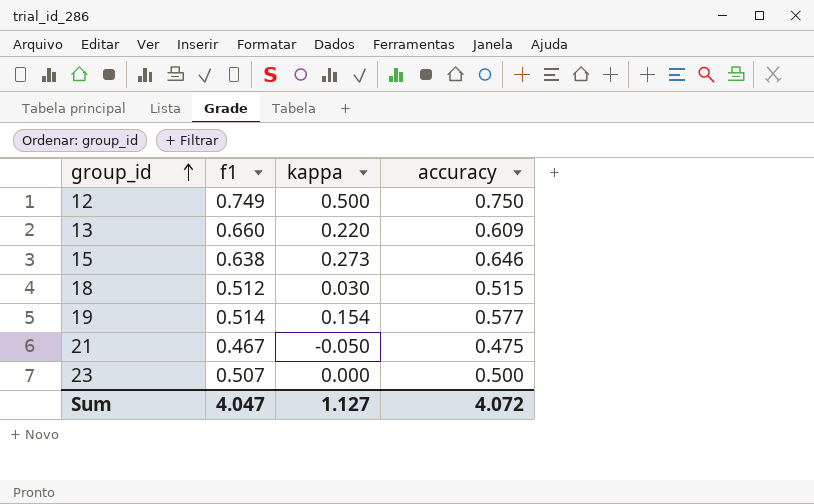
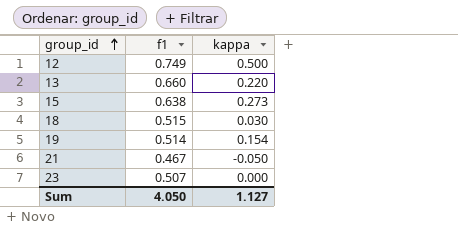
column accuracy | position: 4 -> none
18 | f1: 0.512 -> 0.515
Sum | f1: 4.047 -> 4.050

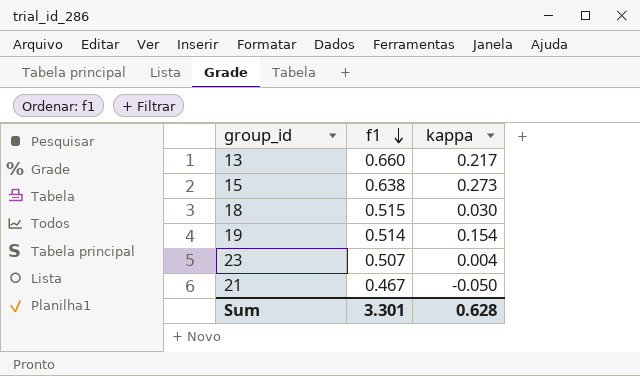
row order: group_id ascending -> f1 descending
row 12: 0.749 | 0.500 -> none
13 | kappa: 0.220 -> 0.217
23 | kappa: 0.000 -> 0.004
Sum | f1: 4.050 -> 3.301
Sum | kappa: 1.127 -> 0.628

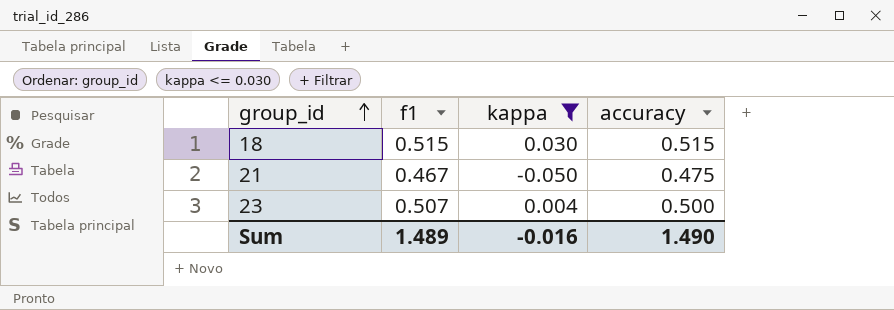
filter: none -> kappa <= 0.030
row order: f1 descending -> group_id ascending
column accuracy | position: none -> 4
Sum | f1: 3.301 -> 1.489
Sum | kappa: 0.628 -> -0.016

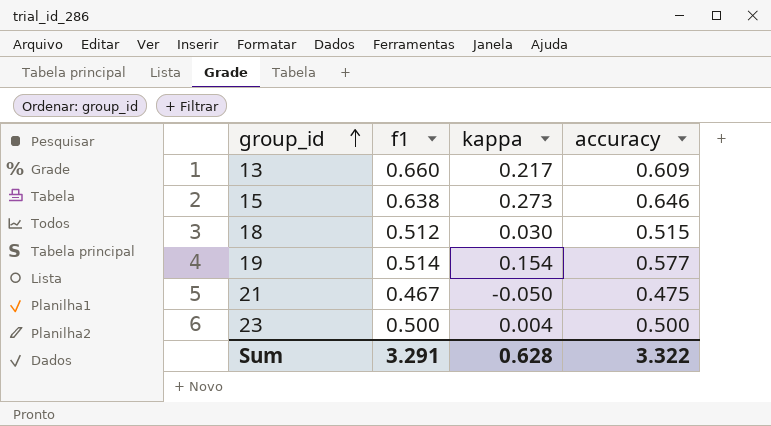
filter: kappa <= 0.030 -> none
18 | f1: 0.515 -> 0.512
23 | f1: 0.507 -> 0.500
Sum | f1: 1.489 -> 3.291
Sum | kappa: -0.016 -> 0.628
Sum | accuracy: 1.490 -> 3.322

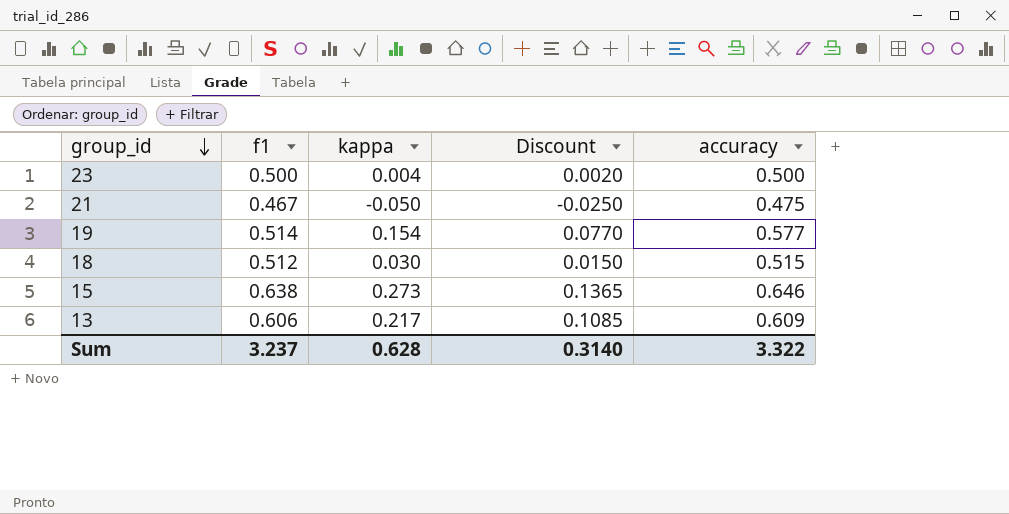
row order: group_id ascending -> group_id descending
column Discount | formula: none -> [kappa] * 0.5
13 | f1: 0.660 -> 0.606
Sum | f1: 3.291 -> 3.237

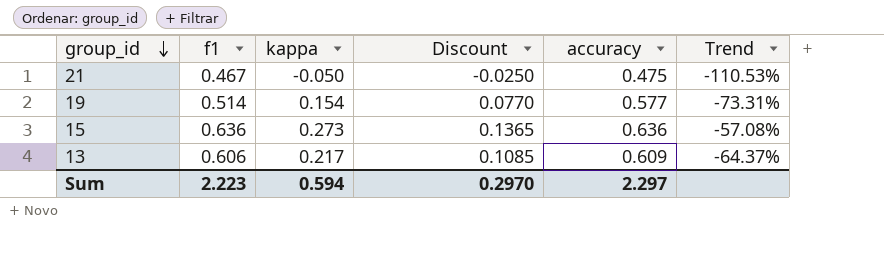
column Trend | formula: none -> ([kappa] - [accuracy]) / [accuracy]
row 23: 0.500 | 0.004 | 0.0020 | 0.500 -> none
row 18: 0.512 | 0.030 | 0.0150 | 0.515 -> none
15 | f1: 0.638 -> 0.636
15 | accuracy: 0.646 -> 0.636
Sum | f1: 3.237 -> 2.223
Sum | kappa: 0.628 -> 0.594
Sum | Discount: 0.3140 -> 0.2970
Sum | accuracy: 3.322 -> 2.297

